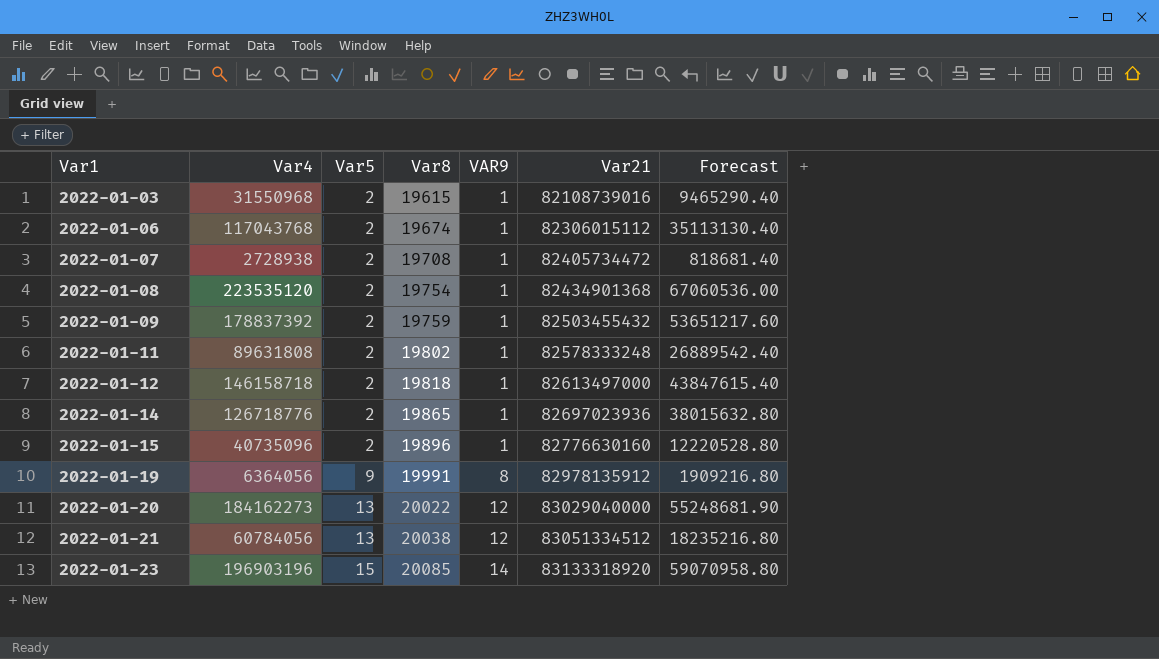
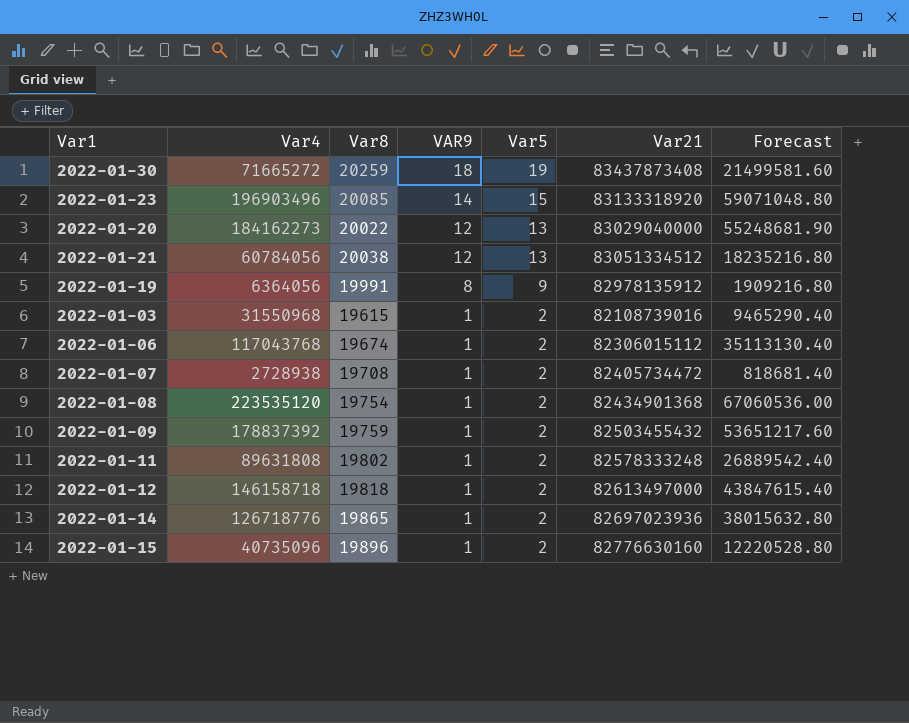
row order: Var1 ascending -> VAR9 descending
column Var5 | position: 3 -> 5
row 2022-01-30: none -> 71665272 | 20259 | 18 | 19 | 83437873408 | 21499581.60
2022-01-23 | Var4: 196903196 -> 196903496
2022-01-23 | Forecast: 59070958.80 -> 59071048.80

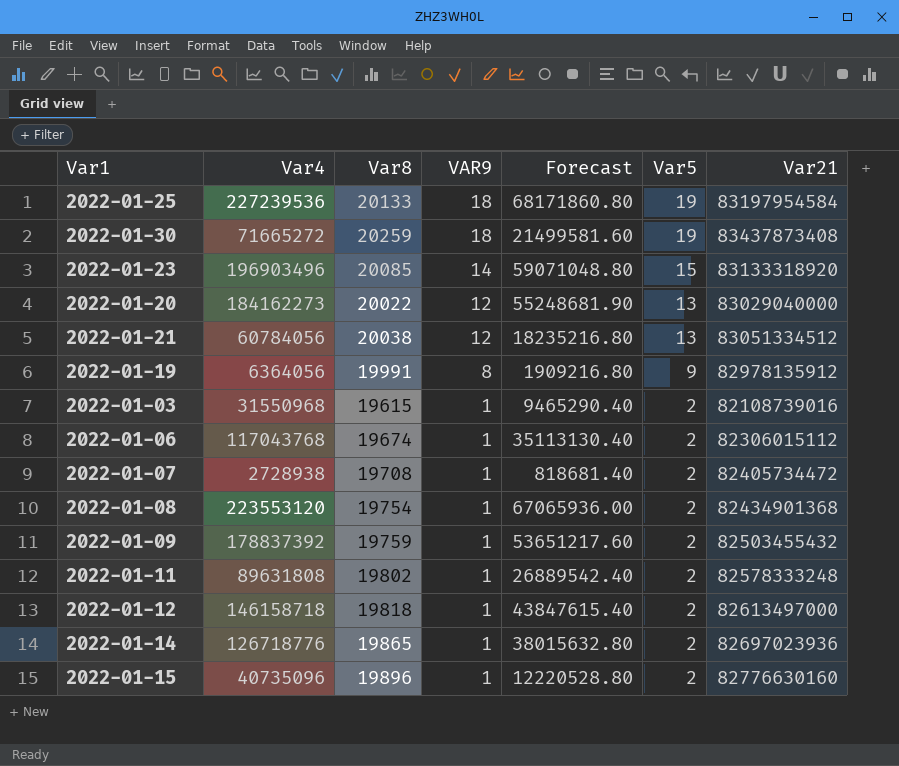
column Forecast | position: 7 -> 5
row 2022-01-25: none -> 227239536 | 20133 | 18 | 68171860.80 | 19 | 83197954584
2022-01-08 | Var4: 223535120 -> 223553120
2022-01-08 | Forecast: 67060536.00 -> 67065936.00

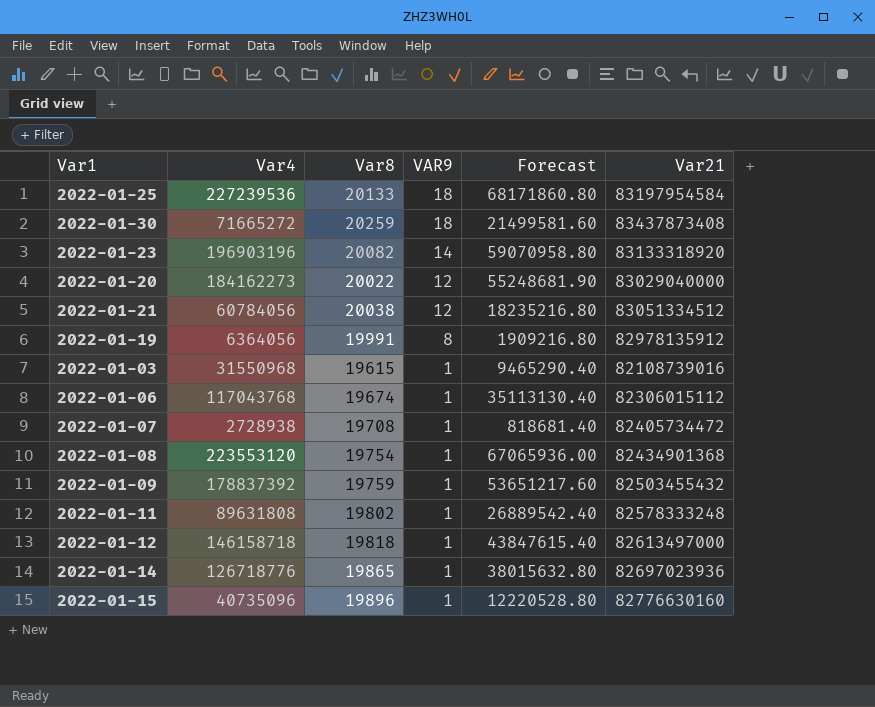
column Var5 | position: 6 -> none
2022-01-23 | Var4: 196903496 -> 196903196
2022-01-23 | Var8: 20085 -> 20082
2022-01-23 | Forecast: 59071048.80 -> 59070958.80

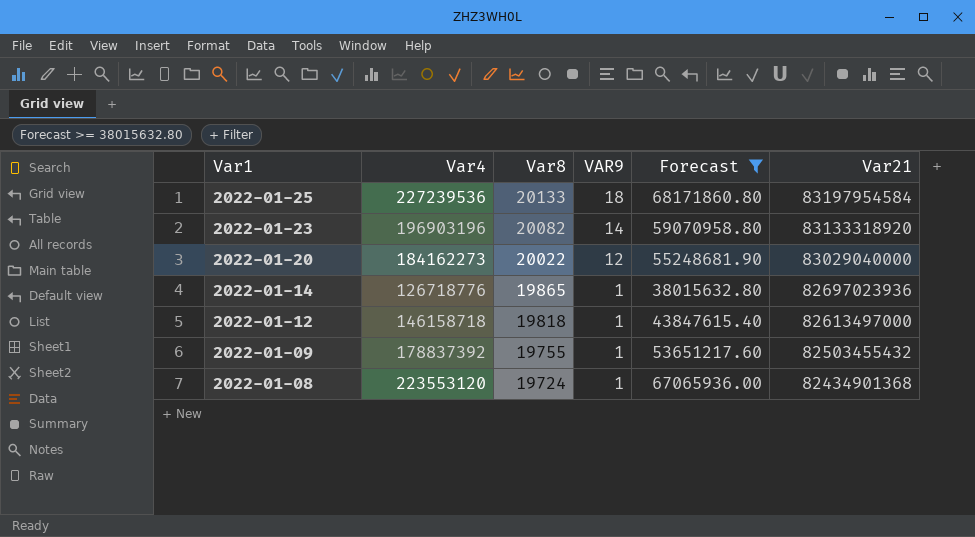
filter: none -> Forecast >= 38015632.80
row order: VAR9 descending -> Var1 descending
2022-01-09 | Var8: 19759 -> 19755
2022-01-08 | Var8: 19754 -> 19724

